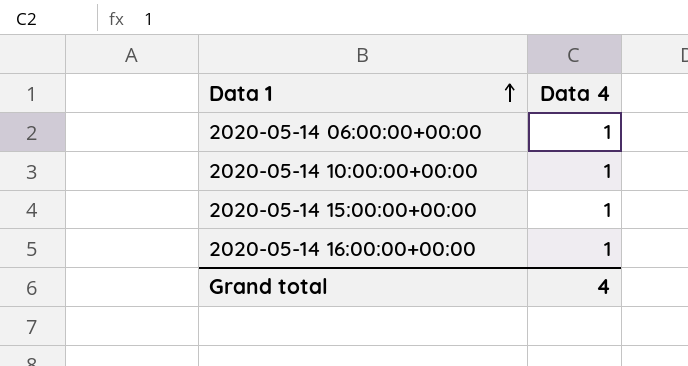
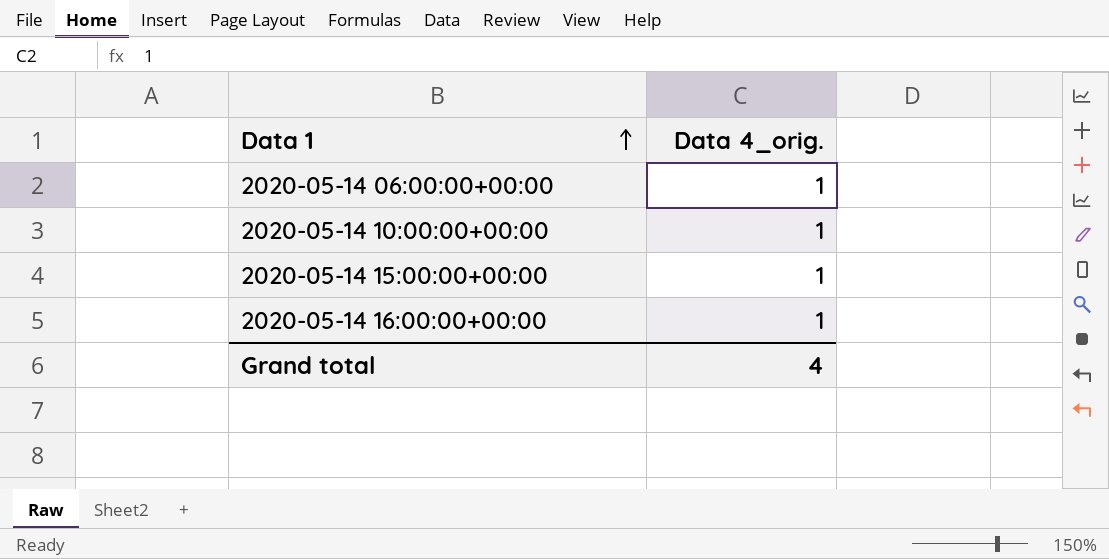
column name: Data 4 -> Data 4_orig.

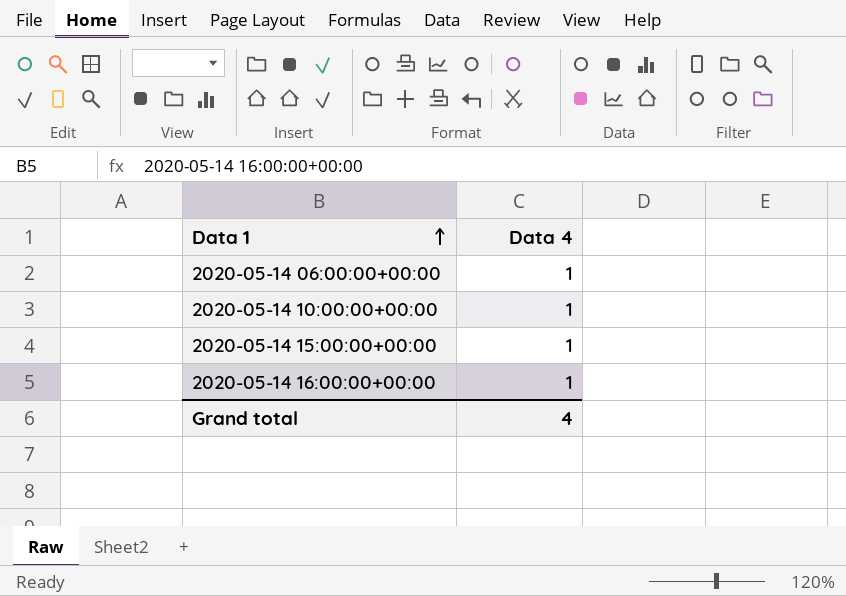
column name: Data 4_orig. -> Data 4

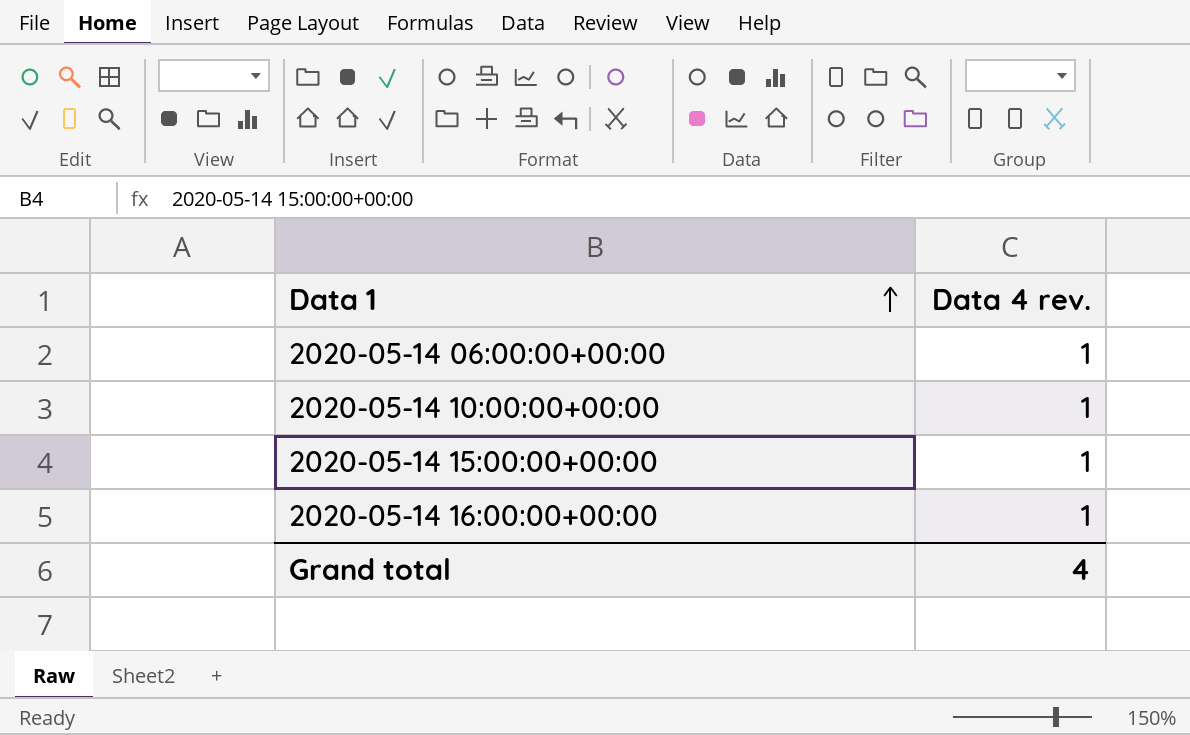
column name: Data 4 -> Data 4 rev.

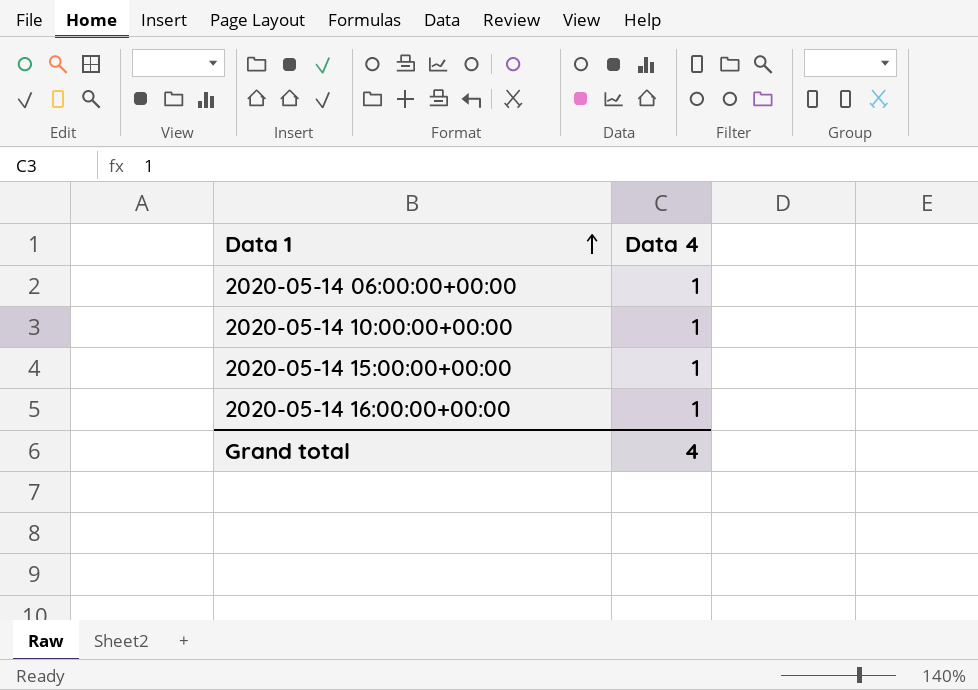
column name: Data 4 rev. -> Data 4

